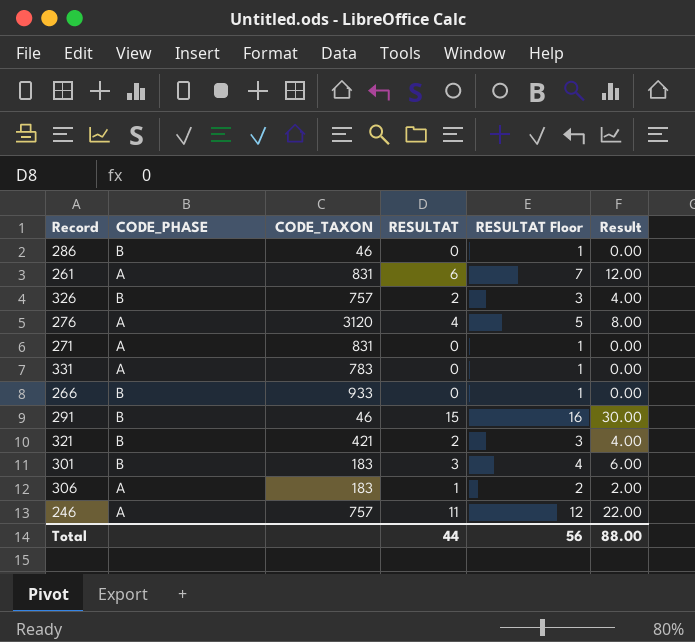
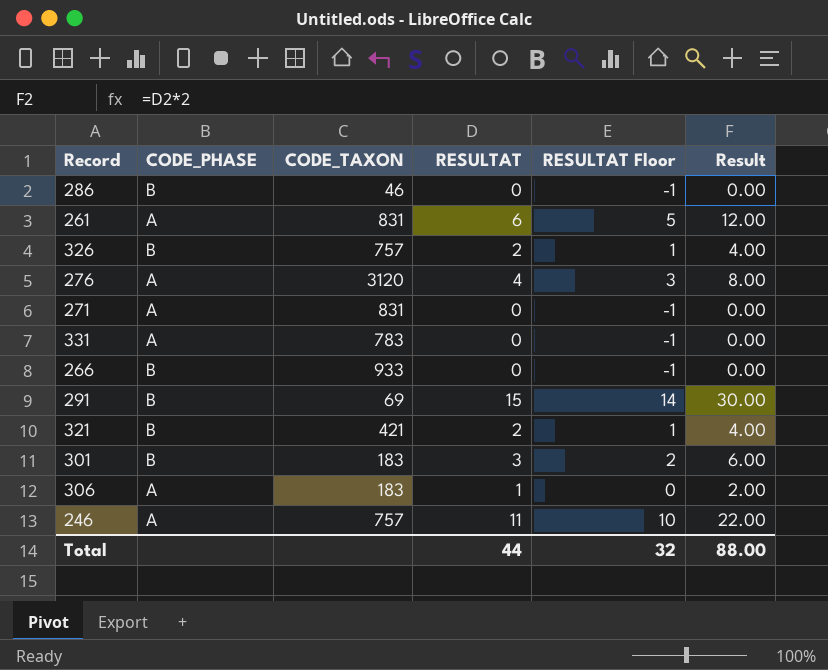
column RESULTAT Floor | formula: [RESULTAT] + 1 -> [RESULTAT] - 1
291 | CODE_TAXON: 46 -> 69
Total | RESULTAT Floor: 56 -> 32

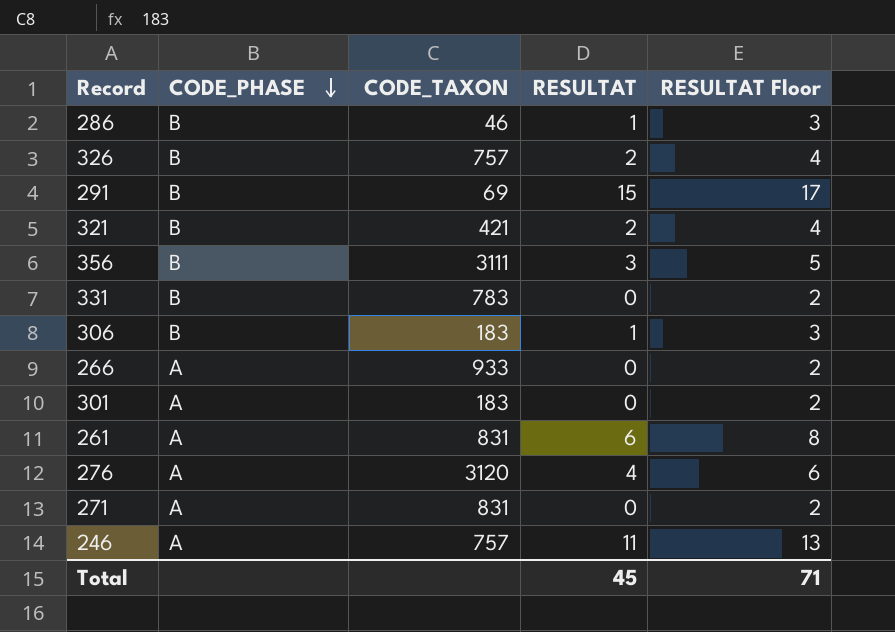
row order: none -> CODE_PHASE descending
column Result | formula: [RESULTAT] * 2 -> none
column RESULTAT Floor | formula: [RESULTAT] - 1 -> [RESULTAT] + 2
286 | RESULTAT: 0 -> 1
row 356: none -> B | 3111 | 3 | 5
331 | CODE_PHASE: A -> B
306 | CODE_PHASE: A -> B
266 | CODE_PHASE: B -> A
301 | CODE_PHASE: B -> A
301 | RESULTAT: 3 -> 0
Total | RESULTAT: 44 -> 45
Total | RESULTAT Floor: 32 -> 71

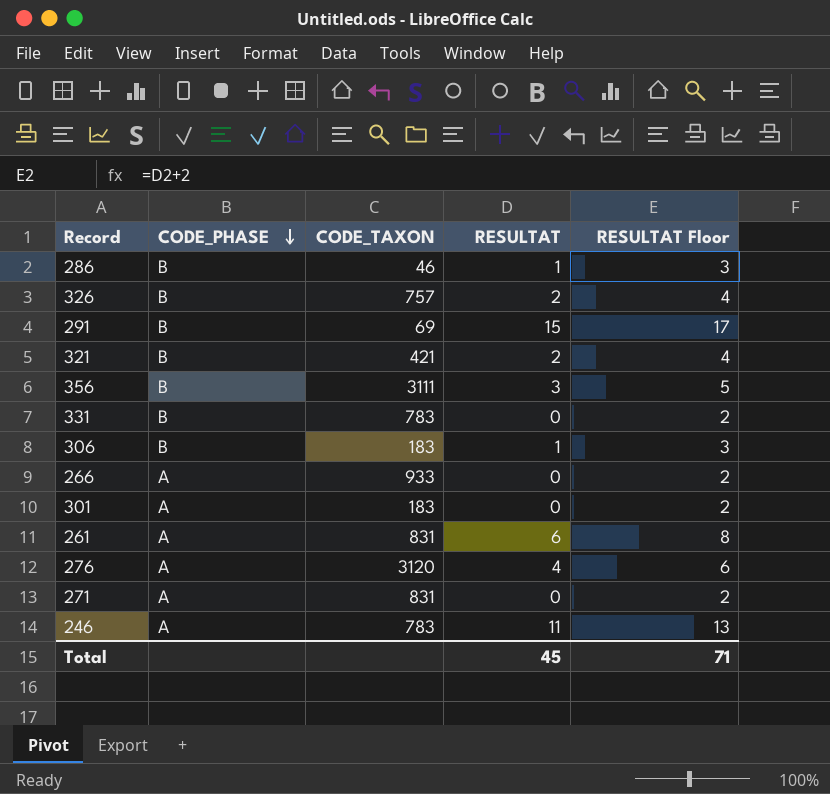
246 | CODE_TAXON: 757 -> 783

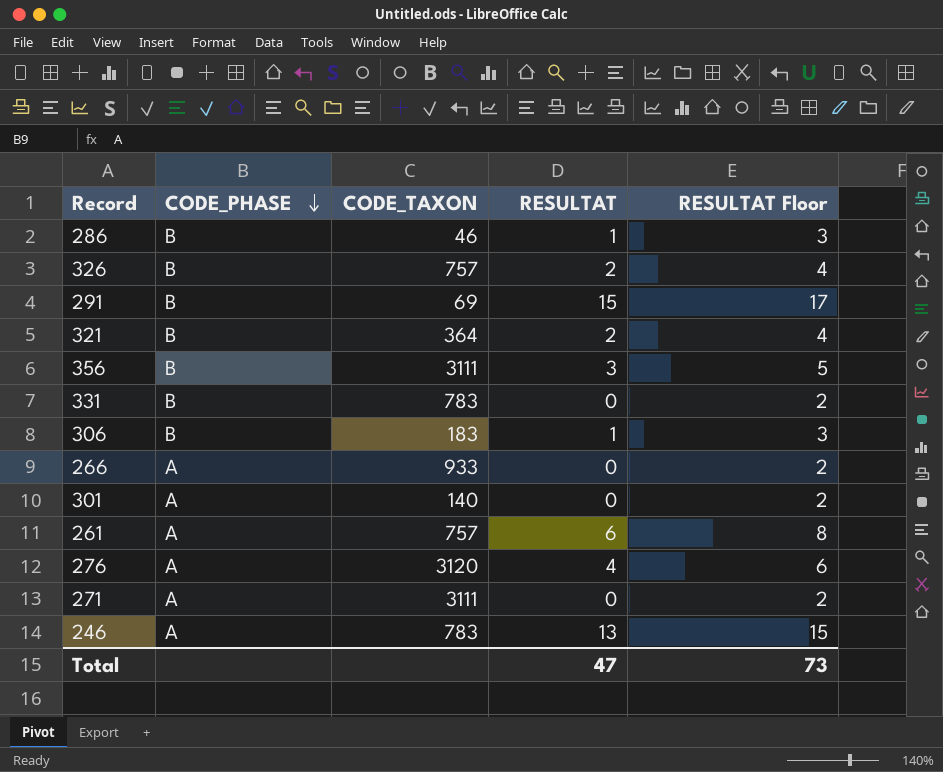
321 | CODE_TAXON: 421 -> 364
301 | CODE_TAXON: 183 -> 140
261 | CODE_TAXON: 831 -> 757
271 | CODE_TAXON: 831 -> 3111
246 | RESULTAT: 11 -> 13
246 | RESULTAT Floor: 13 -> 15
Total | RESULTAT: 45 -> 47
Total | RESULTAT Floor: 71 -> 73

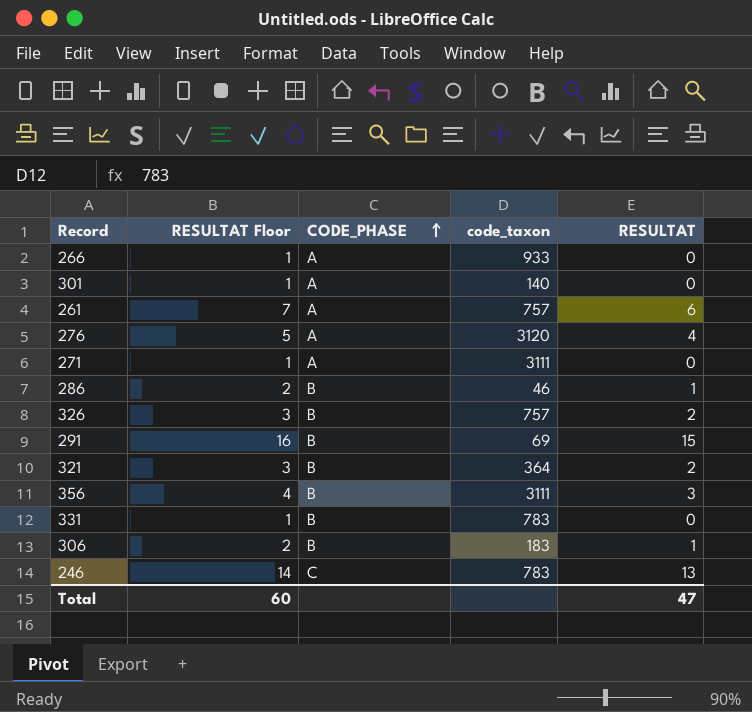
row order: CODE_PHASE descending -> CODE_PHASE ascending
column RESULTAT Floor | formula: [RESULTAT] + 2 -> [RESULTAT] + 1
column RESULTAT Floor | position: 5 -> 2
column name: CODE_TAXON -> code_taxon
246 | CODE_PHASE: A -> C
Total | RESULTAT Floor: 73 -> 60

